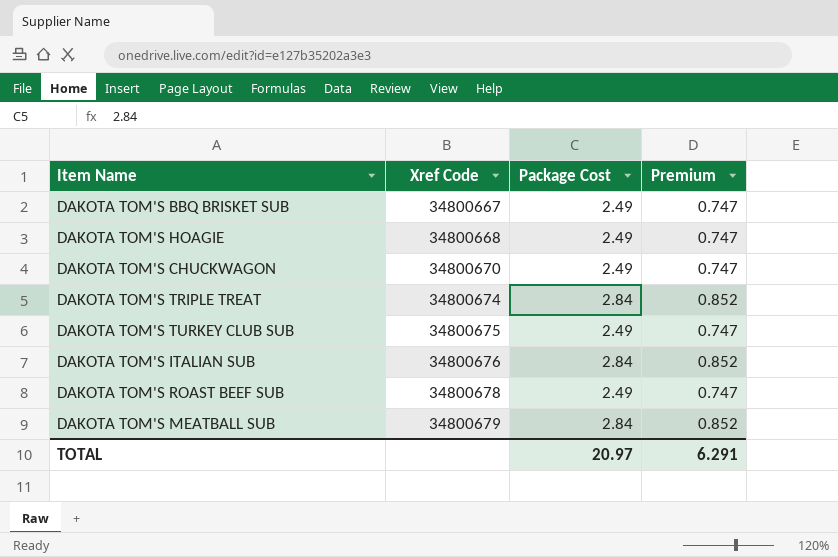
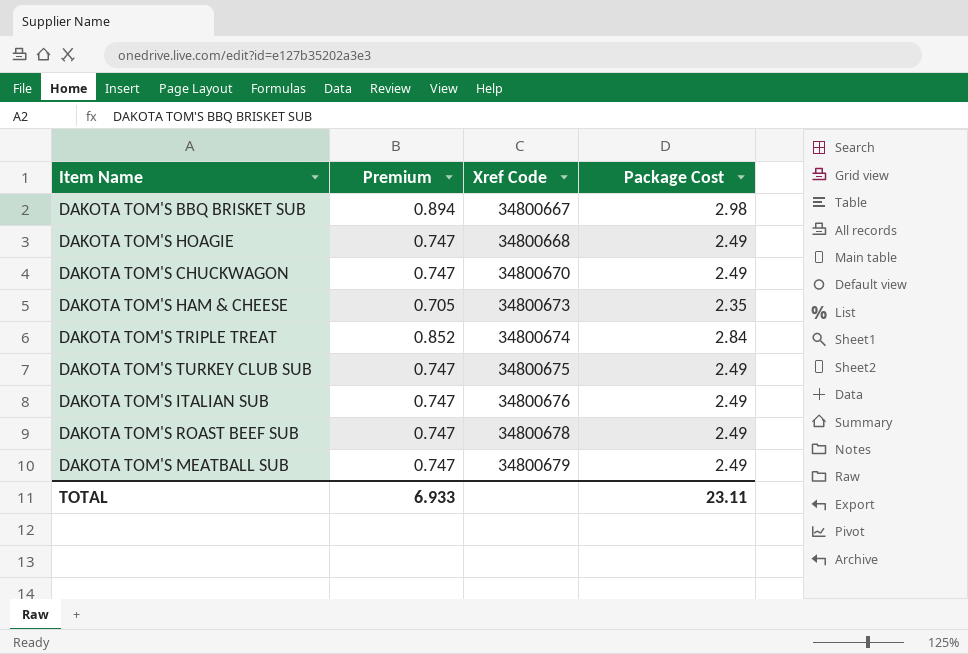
column Premium | position: 4 -> 2
DAKOTA TOM'S BBQ BRISKET SUB | Premium: 0.747 -> 0.894
DAKOTA TOM'S BBQ BRISKET SUB | Package Cost: 2.49 -> 2.98
row DAKOTA TOM'S HAM & CHEESE: none -> 0.705 | 34800673 | 2.35
DAKOTA TOM'S ITALIAN SUB | Premium: 0.852 -> 0.747
DAKOTA TOM'S ITALIAN SUB | Package Cost: 2.84 -> 2.49
DAKOTA TOM'S MEATBALL SUB | Premium: 0.852 -> 0.747
DAKOTA TOM'S MEATBALL SUB | Package Cost: 2.84 -> 2.49
TOTAL | Premium: 6.291 -> 6.933
TOTAL | Package Cost: 20.97 -> 23.11

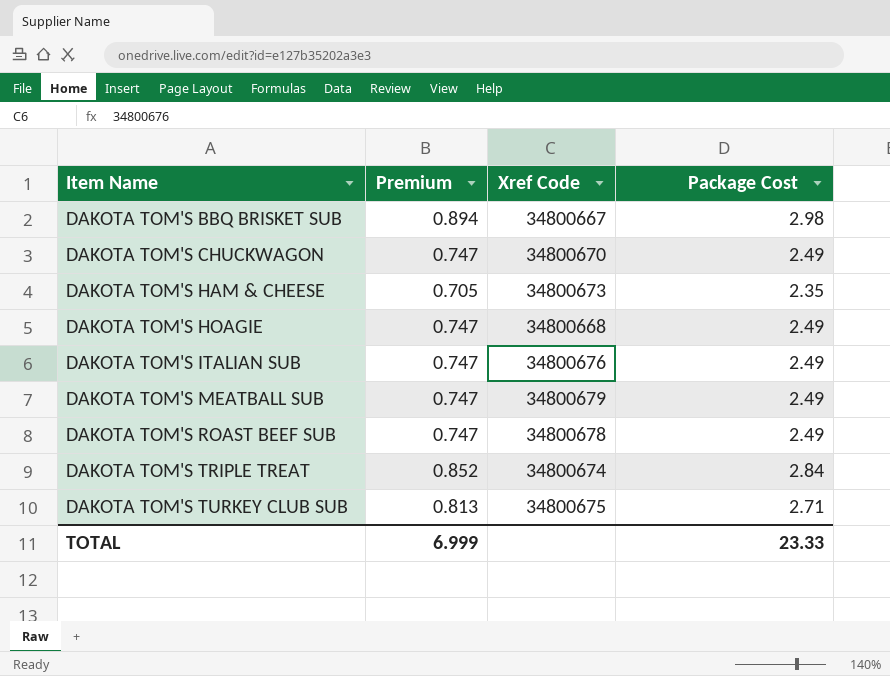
row order: Xref Code ascending -> Item Name ascending
DAKOTA TOM'S TURKEY CLUB SUB | Premium: 0.747 -> 0.813
DAKOTA TOM'S TURKEY CLUB SUB | Package Cost: 2.49 -> 2.71
TOTAL | Premium: 6.933 -> 6.999
TOTAL | Package Cost: 23.11 -> 23.33

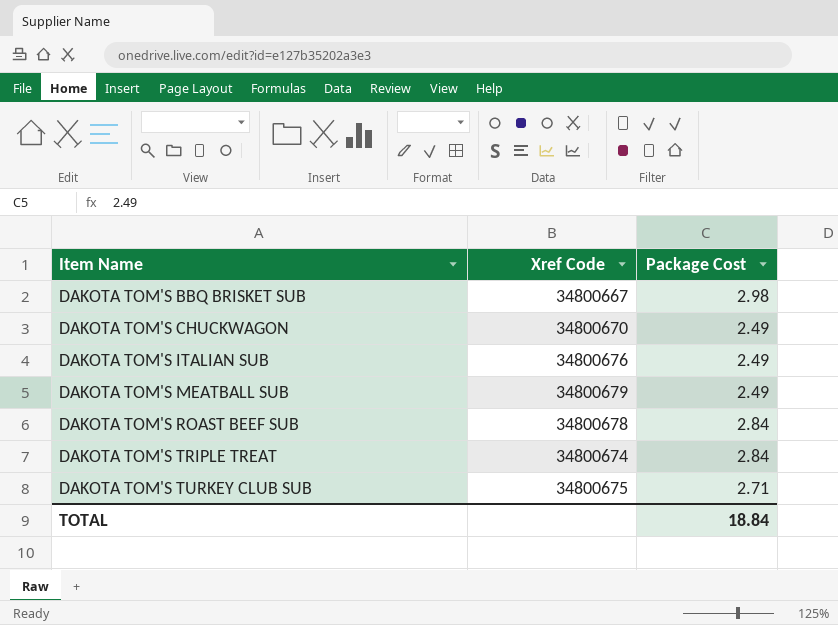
column Premium | formula: [Package Cost] * 0.3 -> none
row DAKOTA TOM'S HAM & CHEESE: 0.705 | 34800673 | 2.35 -> none
row DAKOTA TOM'S HOAGIE: 0.747 | 34800668 | 2.49 -> none
DAKOTA TOM'S ROAST BEEF SUB | Package Cost: 2.49 -> 2.84
TOTAL | Package Cost: 23.33 -> 18.84

